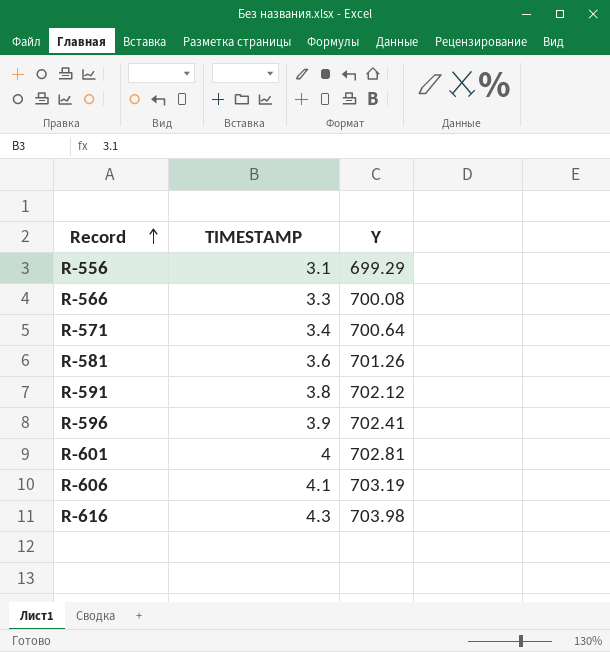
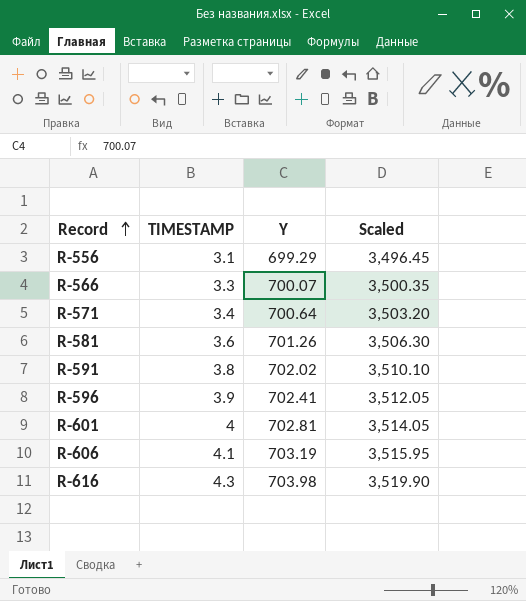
column Scaled | formula: none -> [Y] * 5
R-566 | Y: 700.08 -> 700.07
R-591 | Y: 702.12 -> 702.02

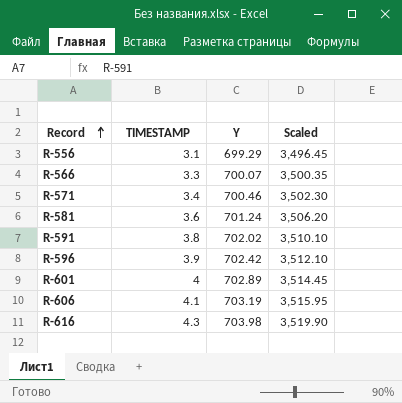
R-571 | Y: 700.64 -> 700.46
R-571 | Scaled: 3,503.20 -> 3,502.30
R-581 | Y: 701.26 -> 701.24
R-581 | Scaled: 3,506.30 -> 3,506.20
R-596 | Y: 702.41 -> 702.42
R-596 | Scaled: 3,512.05 -> 3,512.10
R-601 | Y: 702.81 -> 702.89
R-601 | Scaled: 3,514.05 -> 3,514.45

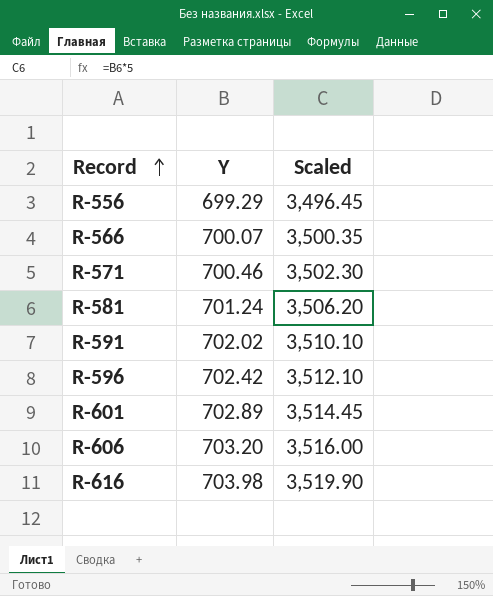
column TIMESTAMP | position: 2 -> none
R-606 | Y: 703.19 -> 703.20
R-606 | Scaled: 3,515.95 -> 3,516.00

